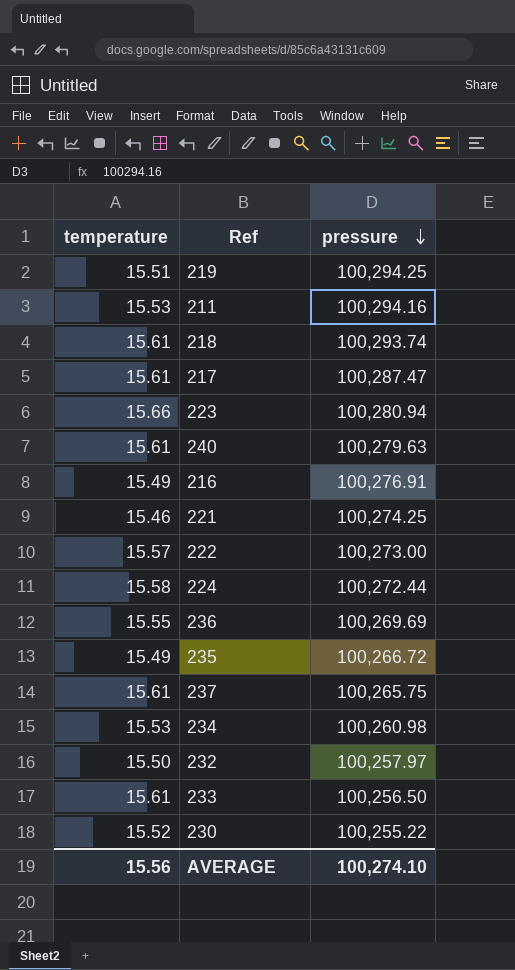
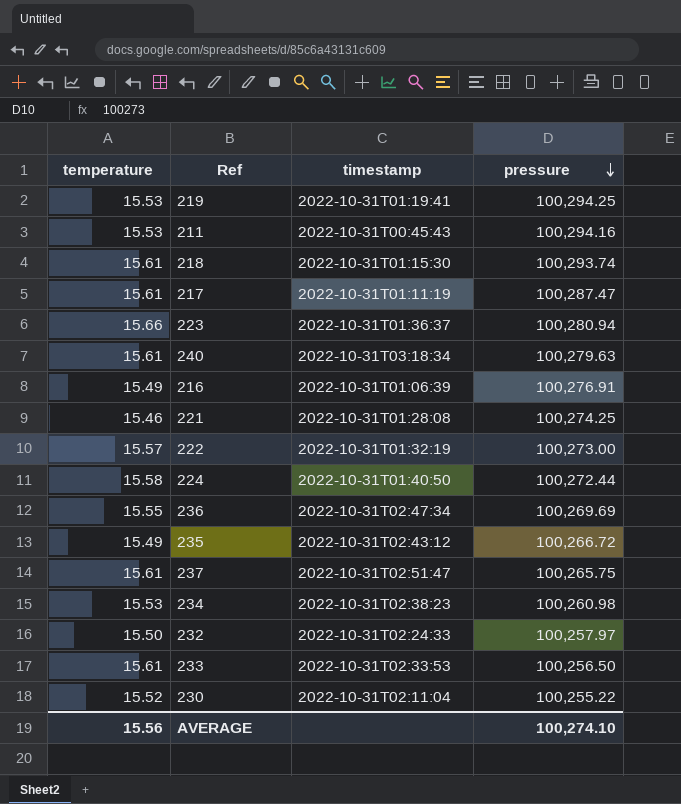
column timestamp | position: none -> 3
219 | temperature: 15.51 -> 15.53

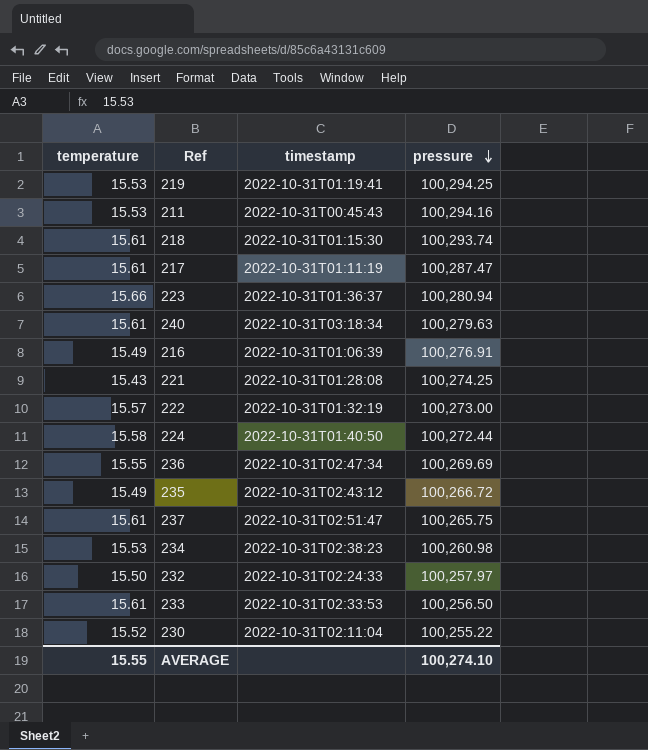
221 | temperature: 15.46 -> 15.43
AVERAGE | temperature: 15.56 -> 15.55

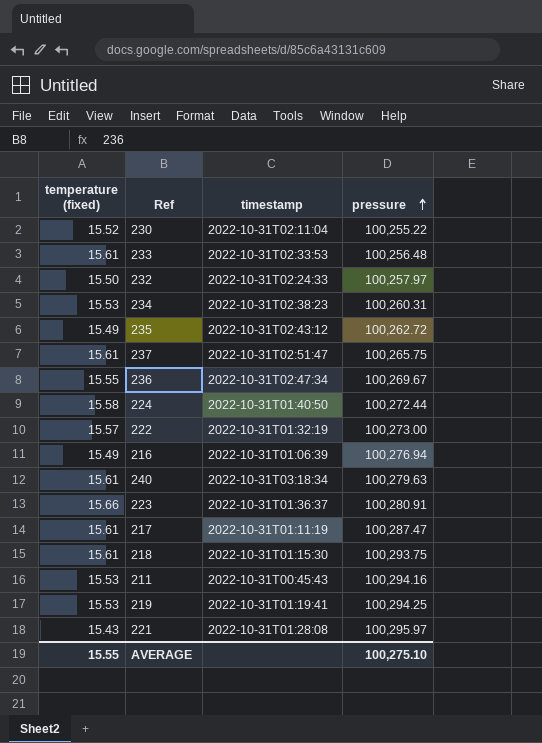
row order: pressure descending -> pressure ascending
column name: temperature -> temperature (fixed)
233 | pressure: 100,256.50 -> 100,256.48
234 | pressure: 100,260.98 -> 100,260.31
235 | pressure: 100,266.72 -> 100,262.72
236 | pressure: 100,269.69 -> 100,269.67
216 | pressure: 100,276.91 -> 100,276.94
223 | pressure: 100,280.94 -> 100,280.91
218 | pressure: 100,293.74 -> 100,293.75
221 | pressure: 100,274.25 -> 100,295.97
AVERAGE | pressure: 100,274.10 -> 100,275.10

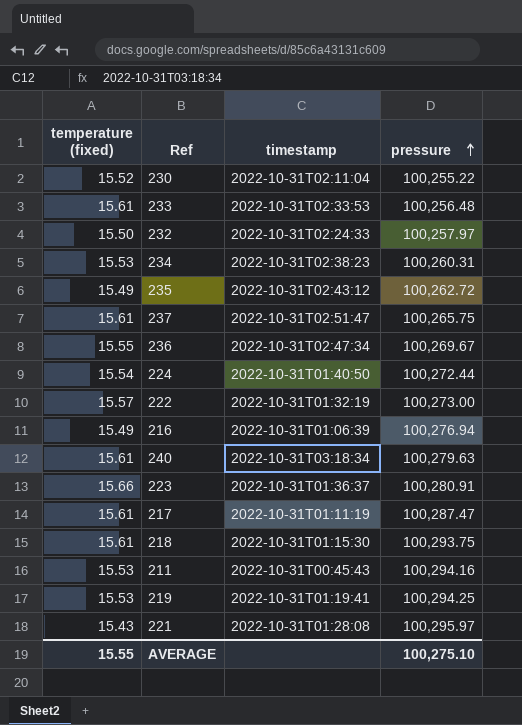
224 | temperature (fixed): 15.58 -> 15.54

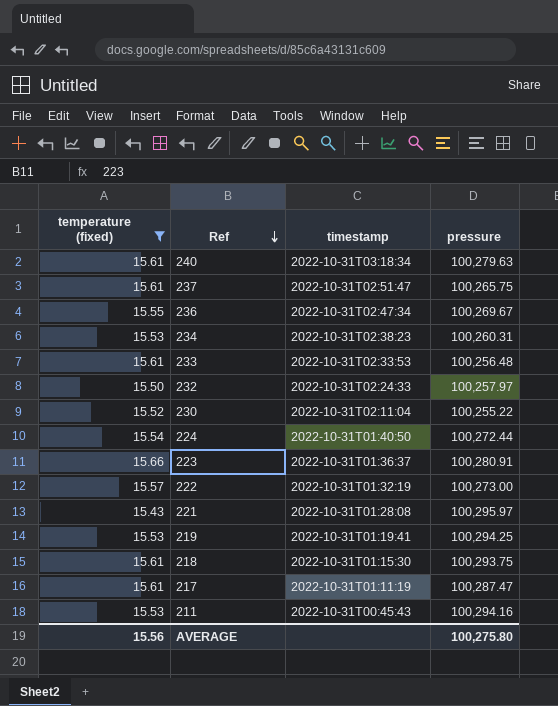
filter: none -> temperature (fixed) != 15.49
row order: pressure ascending -> Ref descending
AVERAGE | temperature (fixed): 15.55 -> 15.56
AVERAGE | pressure: 100,275.10 -> 100,275.80

